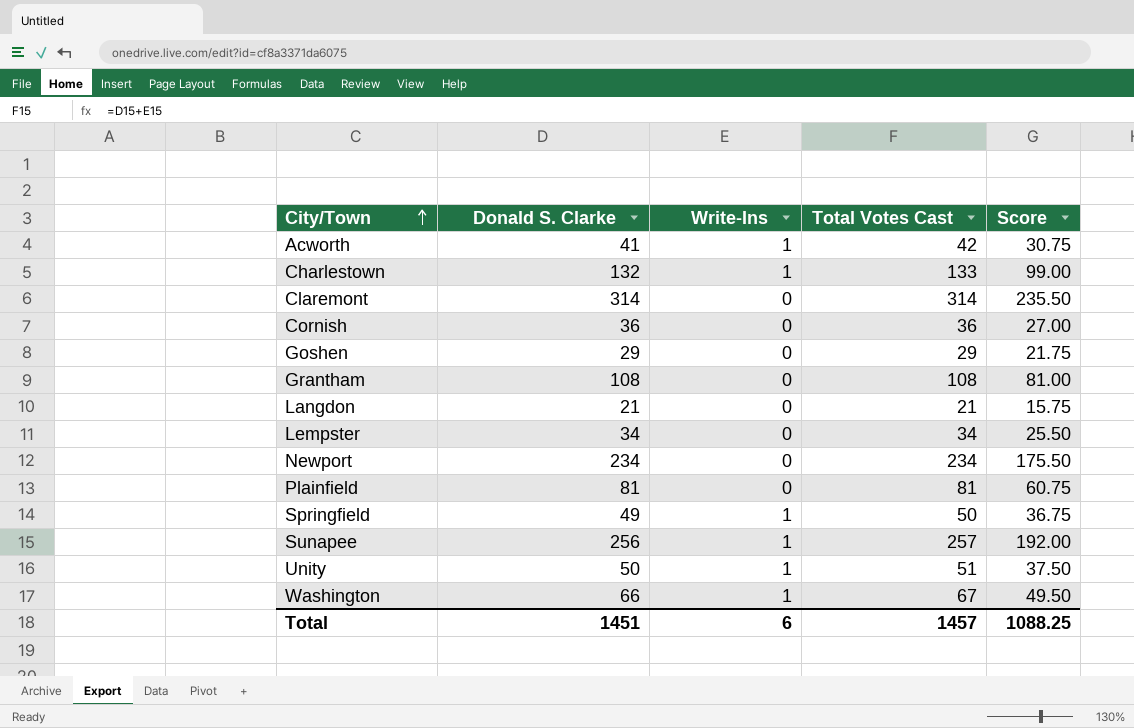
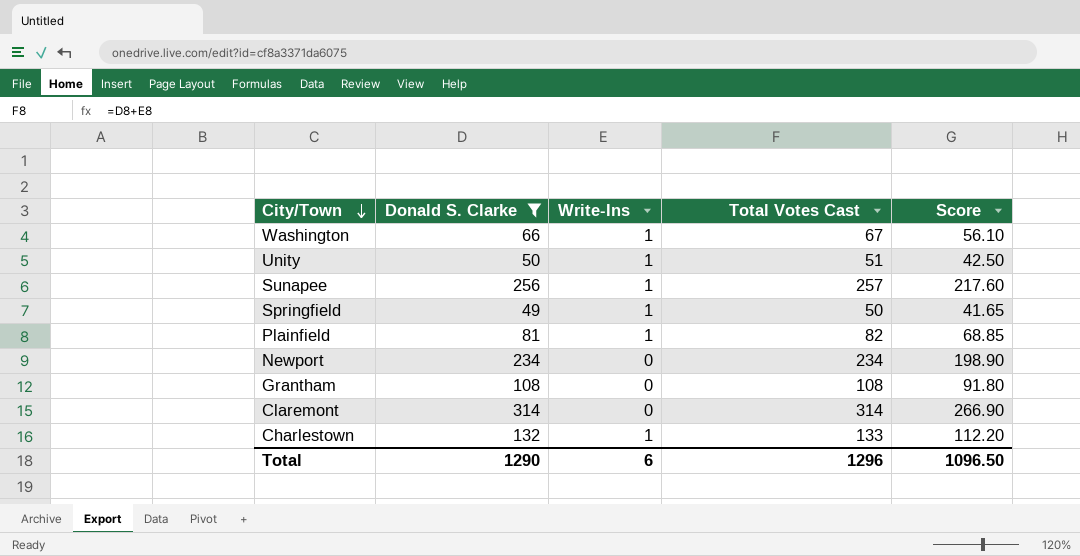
filter: none -> Donald S. Clarke >= 49
row order: City/Town ascending -> City/Town descending
column Score | formula: [Donald S. Clarke] * 0.75 -> [Donald S. Clarke] * 0.85
Plainfield | Write-Ins: 0 -> 1
Plainfield | Total Votes Cast: 81 -> 82
Total | Donald S. Clarke: 1451 -> 1290
Total | Total Votes Cast: 1457 -> 1296
Total | Score: 1088.25 -> 1096.50

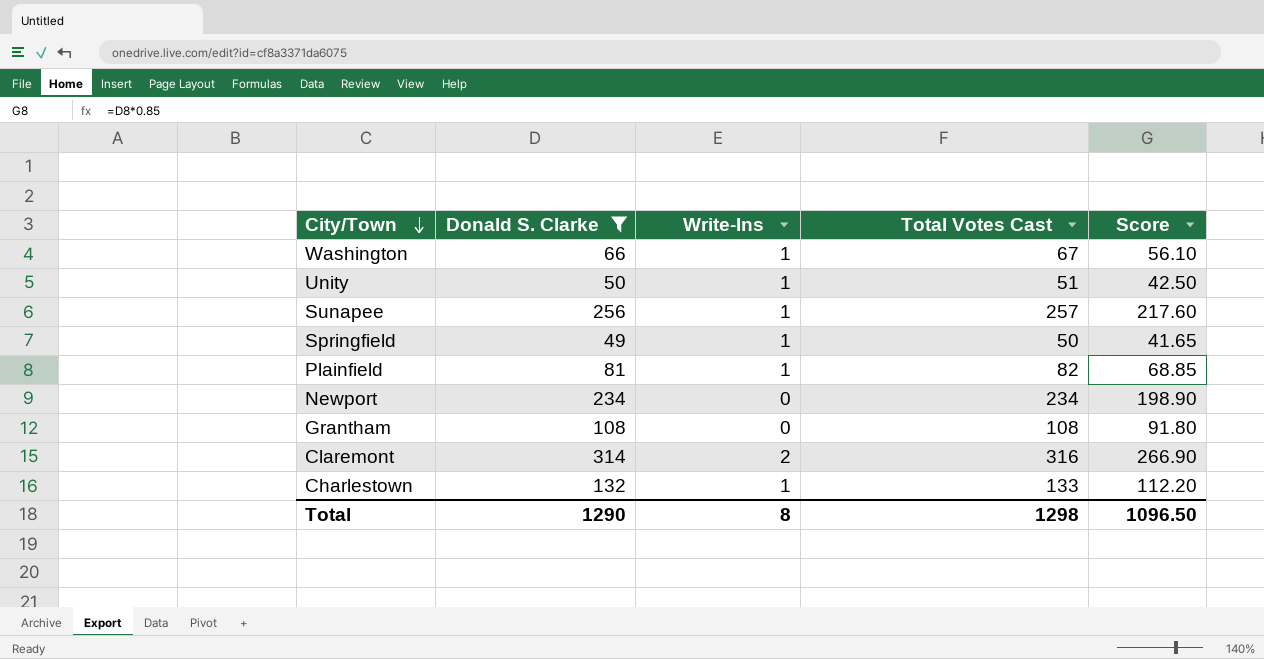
Claremont | Write-Ins: 0 -> 2
Claremont | Total Votes Cast: 314 -> 316
Total | Write-Ins: 6 -> 8
Total | Total Votes Cast: 1296 -> 1298

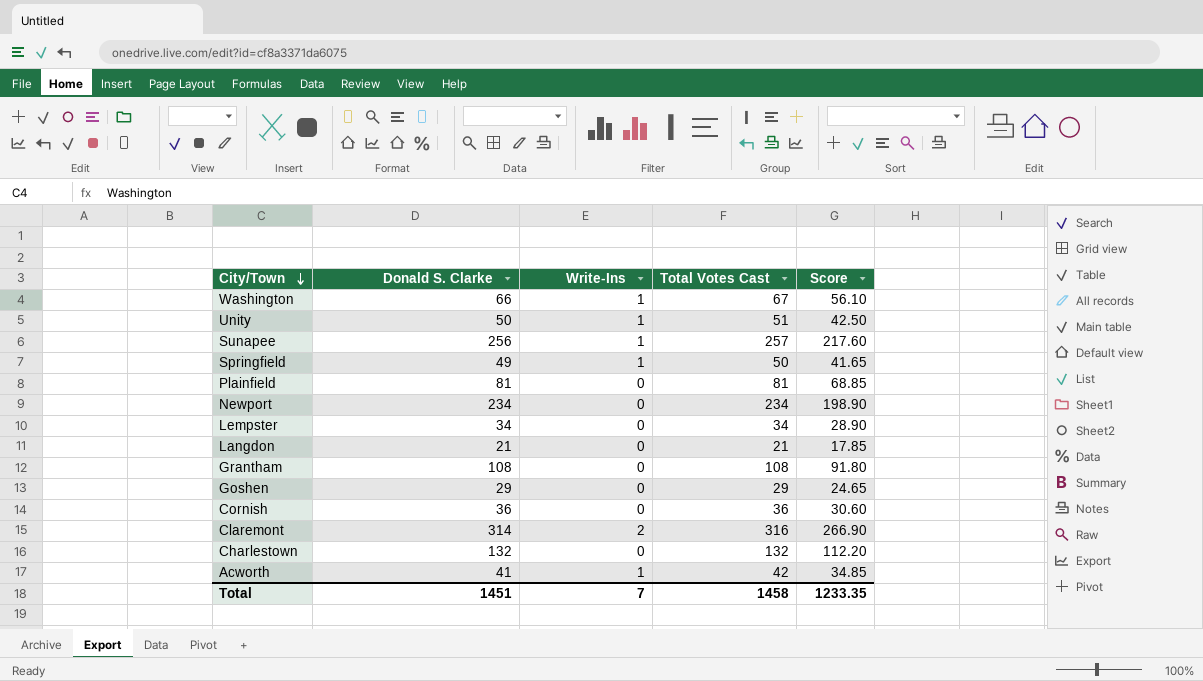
filter: Donald S. Clarke >= 49 -> none
Plainfield | Write-Ins: 1 -> 0
Plainfield | Total Votes Cast: 82 -> 81
Charlestown | Write-Ins: 1 -> 0
Charlestown | Total Votes Cast: 133 -> 132
Total | Donald S. Clarke: 1290 -> 1451
Total | Write-Ins: 8 -> 7
Total | Total Votes Cast: 1298 -> 1458
Total | Score: 1096.50 -> 1233.35

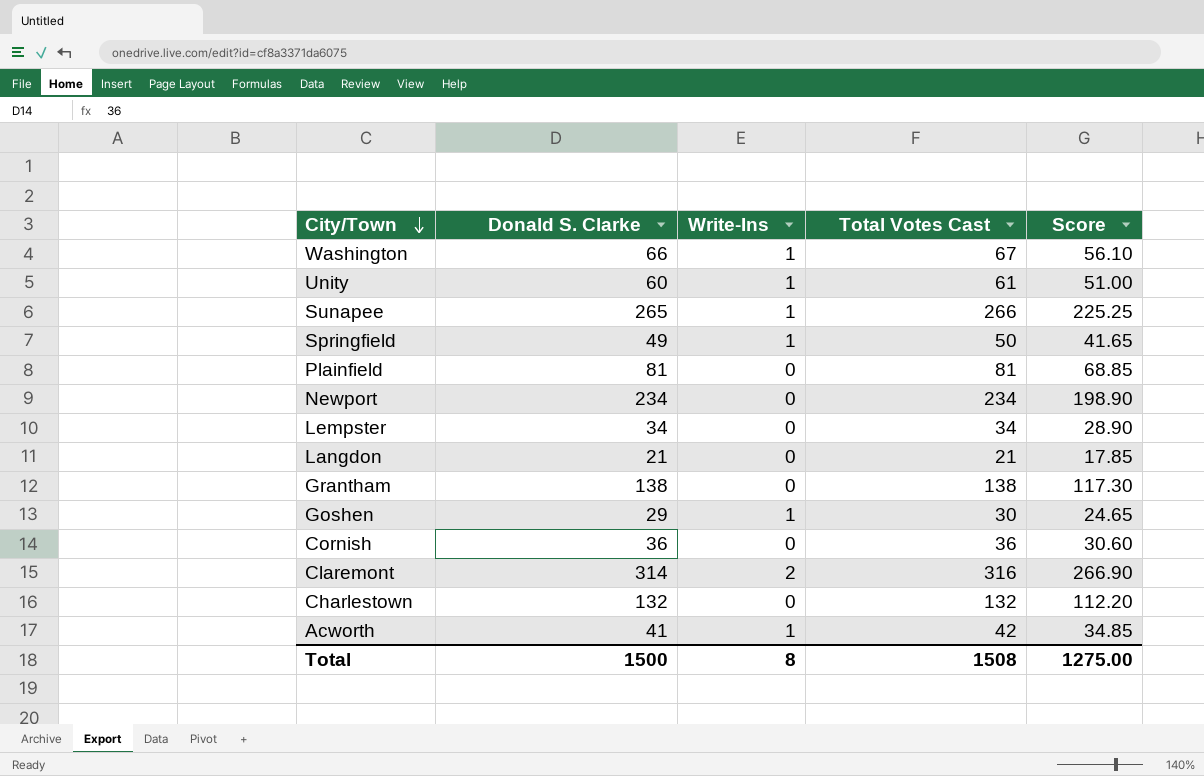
Unity | Donald S. Clarke: 50 -> 60
Unity | Total Votes Cast: 51 -> 61
Unity | Score: 42.50 -> 51.00
Sunapee | Donald S. Clarke: 256 -> 265
Sunapee | Total Votes Cast: 257 -> 266
Sunapee | Score: 217.60 -> 225.25
Grantham | Donald S. Clarke: 108 -> 138
Grantham | Total Votes Cast: 108 -> 138
Grantham | Score: 91.80 -> 117.30
Goshen | Write-Ins: 0 -> 1
Goshen | Total Votes Cast: 29 -> 30
Total | Donald S. Clarke: 1451 -> 1500
Total | Write-Ins: 7 -> 8
Total | Total Votes Cast: 1458 -> 1508
Total | Score: 1233.35 -> 1275.00

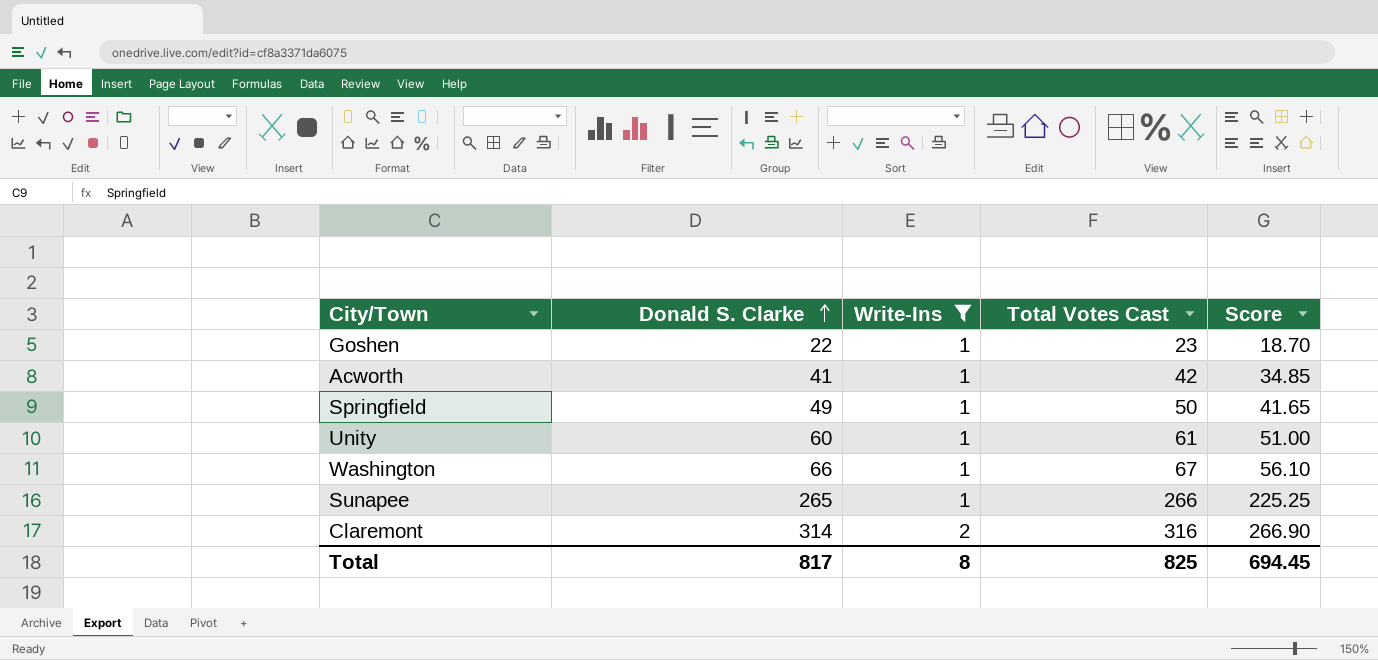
filter: none -> Write-Ins != 0
row order: City/Town descending -> Donald S. Clarke ascending
Goshen | Donald S. Clarke: 29 -> 22
Goshen | Total Votes Cast: 30 -> 23
Goshen | Score: 24.65 -> 18.70
Total | Donald S. Clarke: 1500 -> 817
Total | Total Votes Cast: 1508 -> 825
Total | Score: 1275.00 -> 694.45

